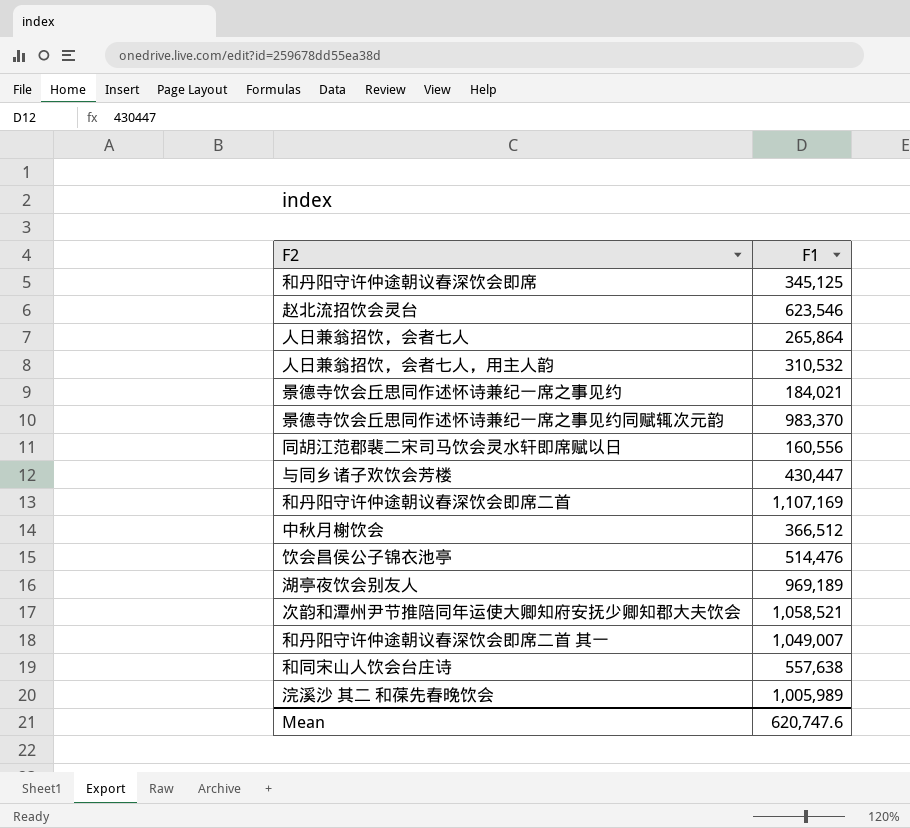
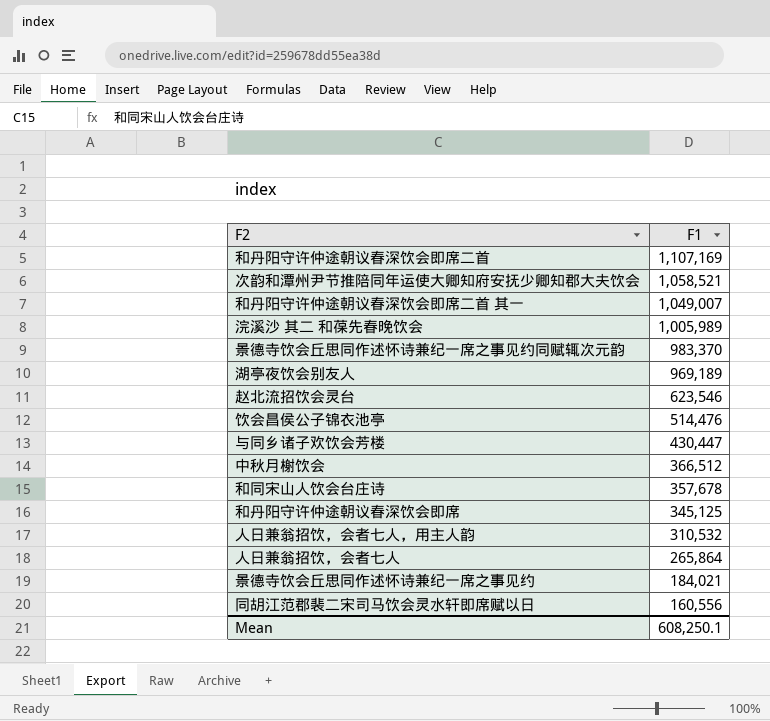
row order: none -> F1 descending
和同宋山人饮会台庄诗 | F1: 557,638 -> 357,678
Mean | F1: 620,747.6 -> 608,250.1

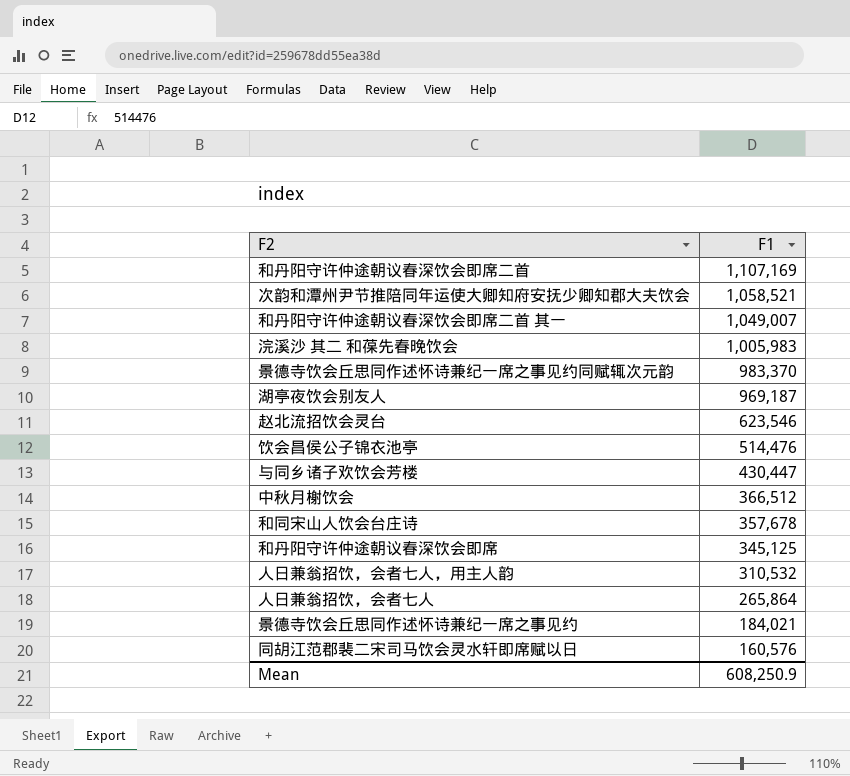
浣溪沙 其二 和葆先春晚饮会 | F1: 1,005,989 -> 1,005,983
湖亭夜饮会别友人 | F1: 969,189 -> 969,187
同胡江范郡裴二宋司马饮会灵水轩即席赋以日 | F1: 160,556 -> 160,576
Mean | F1: 608,250.1 -> 608,250.9

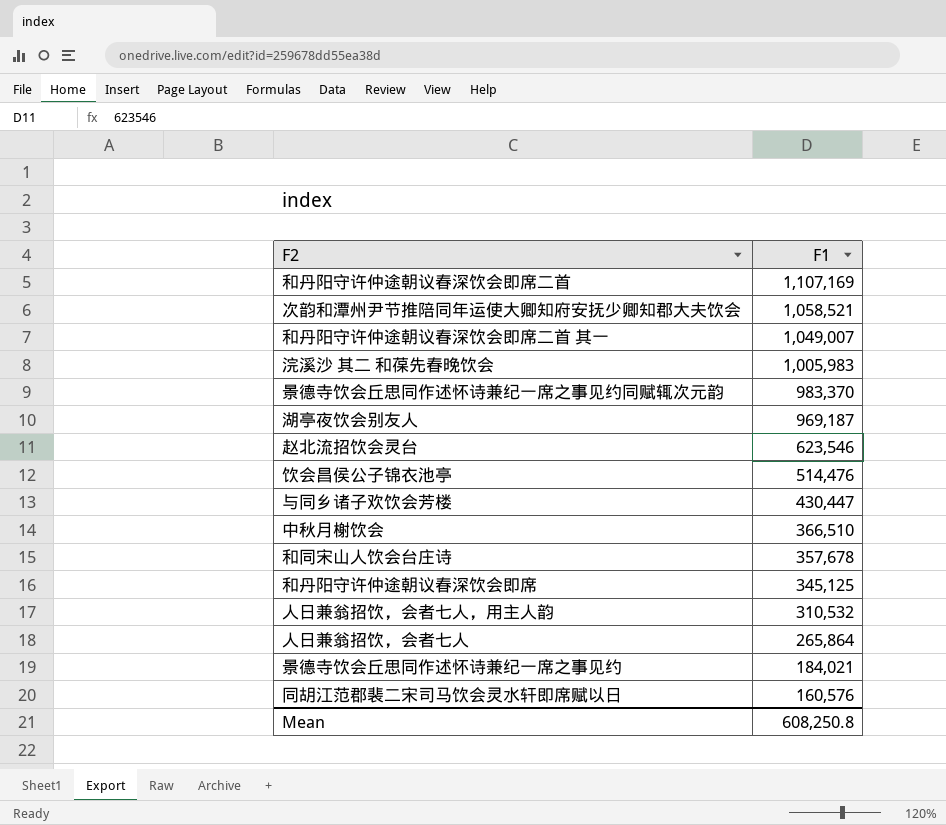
中秋月榭饮会 | F1: 366,512 -> 366,510
Mean | F1: 608,250.9 -> 608,250.8

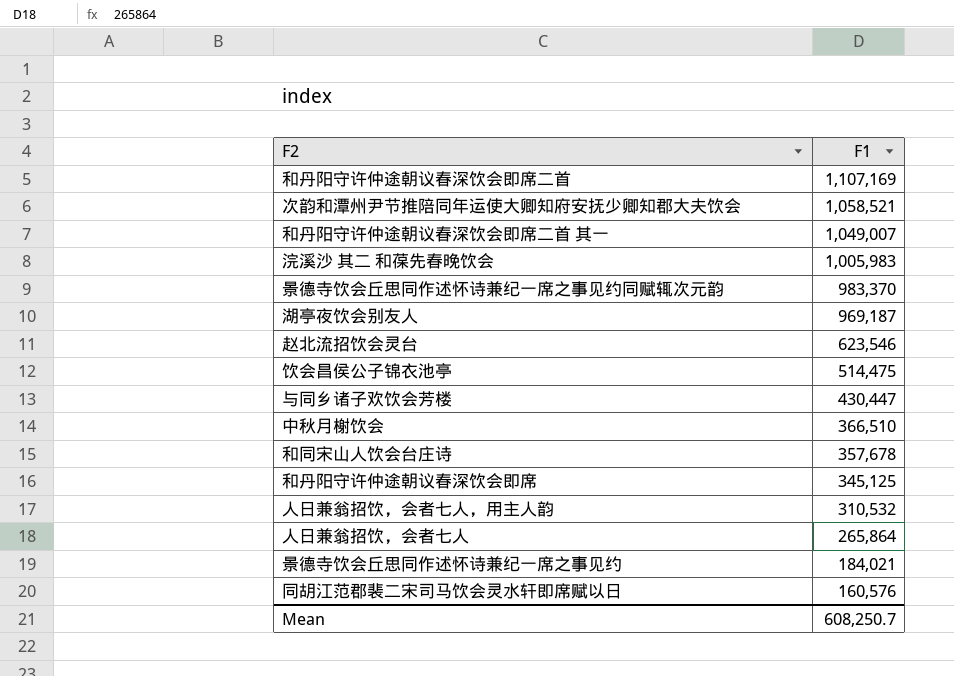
饮会昌侯公子锦衣池亭 | F1: 514,476 -> 514,475
Mean | F1: 608,250.8 -> 608,250.7

